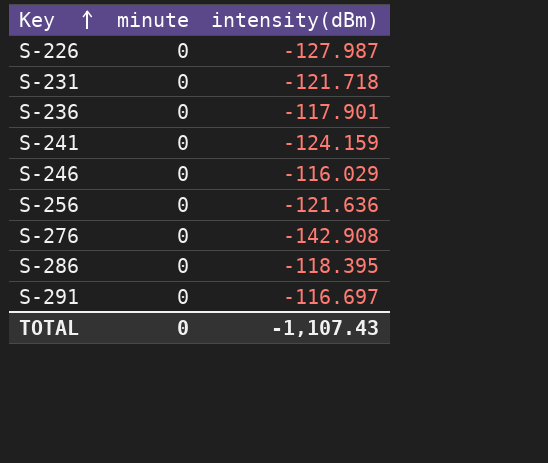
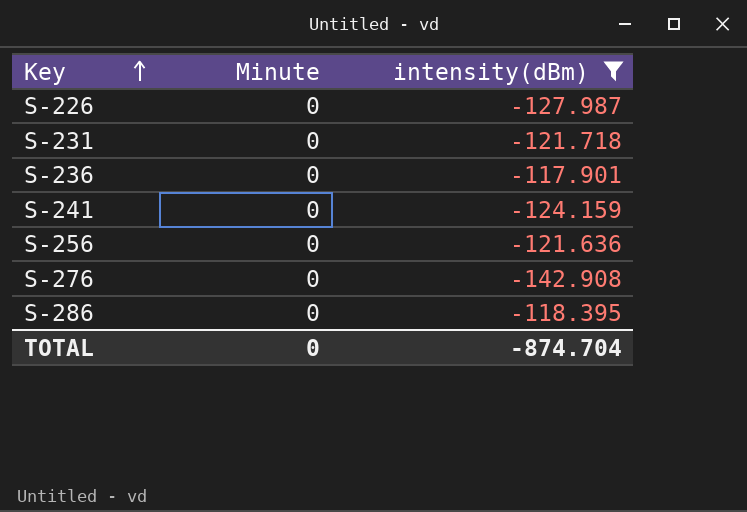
filter: none -> intensity(dBm) <= -117.901
column name: minute -> Minute
TOTAL | intensity(dBm): -1,107.43 -> -874.704

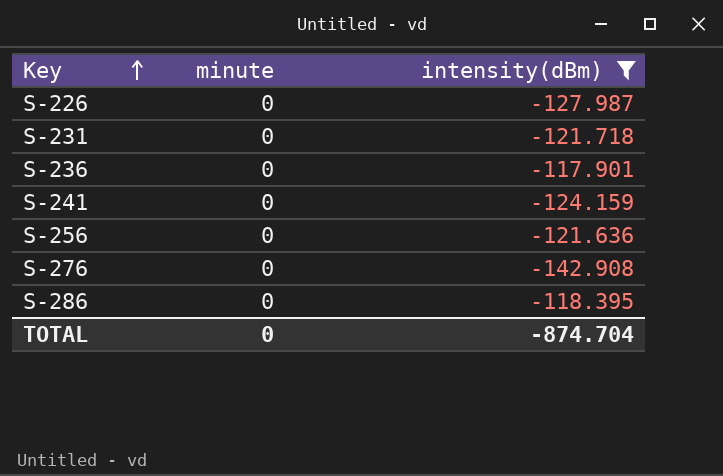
column name: Minute -> minute

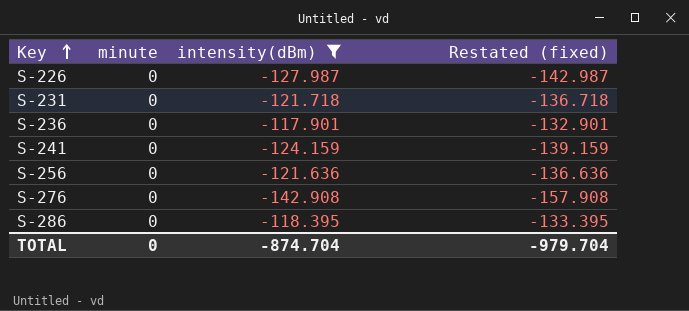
column Restated (fixed) | formula: none -> [intensity(dBm)] - 15

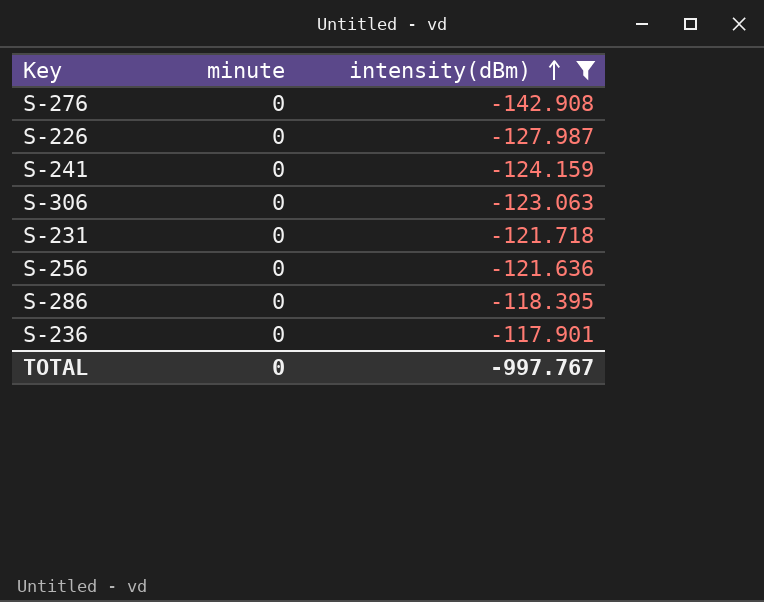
row order: Key ascending -> intensity(dBm) ascending
column Restated (fixed) | formula: [intensity(dBm)] - 15 -> none
row S-306: none -> 0 | -123.063
TOTAL | intensity(dBm): -874.704 -> -997.767

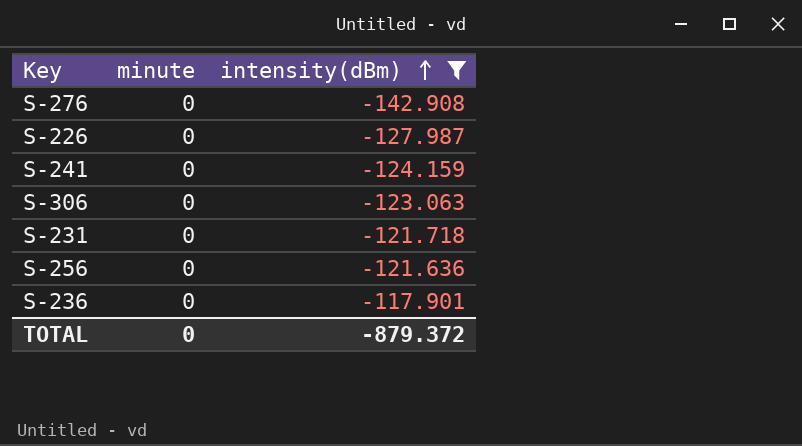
row S-286: 0 | -118.395 -> none
TOTAL | intensity(dBm): -997.767 -> -879.372

